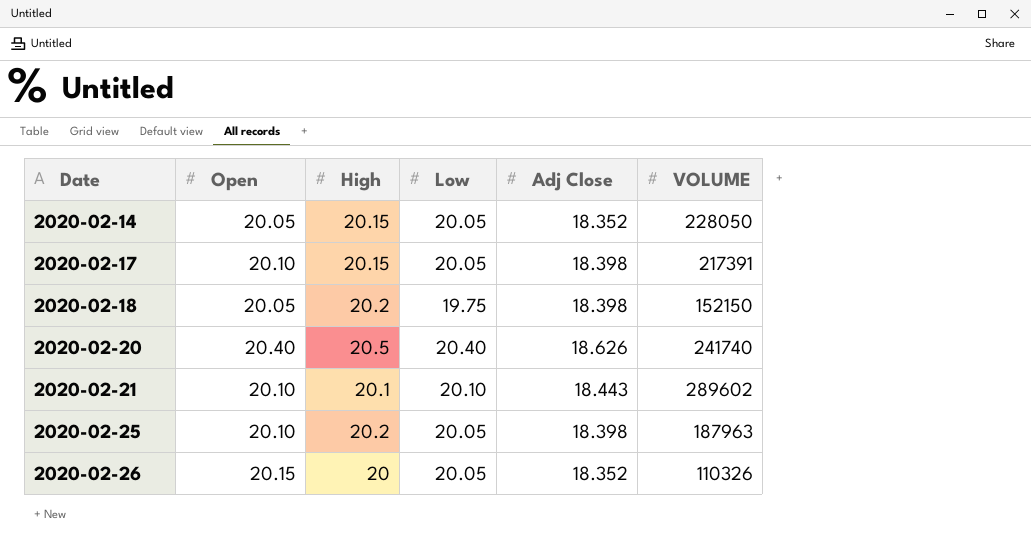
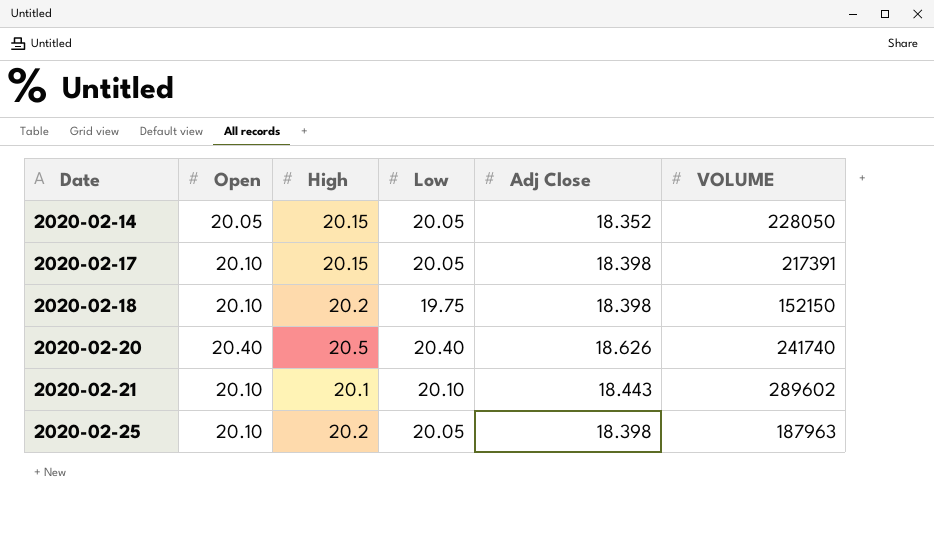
row 2020-02-26: 20.15 | 20 | 20.05 | 18.352 | 110326 -> none
2020-02-18 | Open: 20.05 -> 20.10

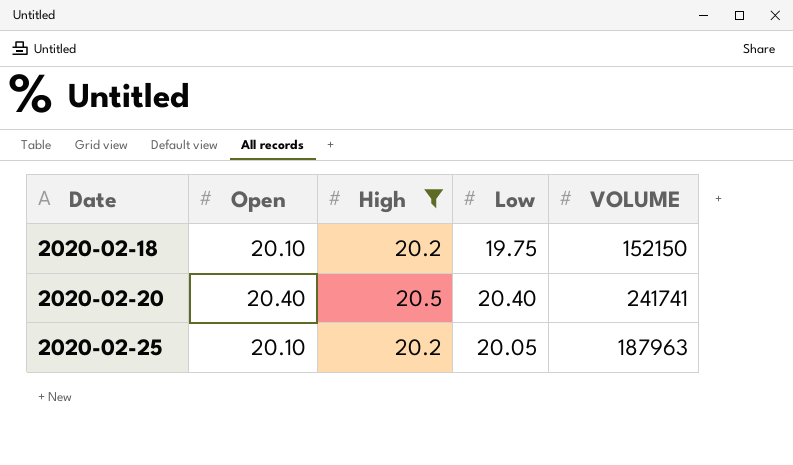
filter: none -> High >= 20.2
column Adj Close | position: 5 -> none
2020-02-20 | VOLUME: 241740 -> 241741

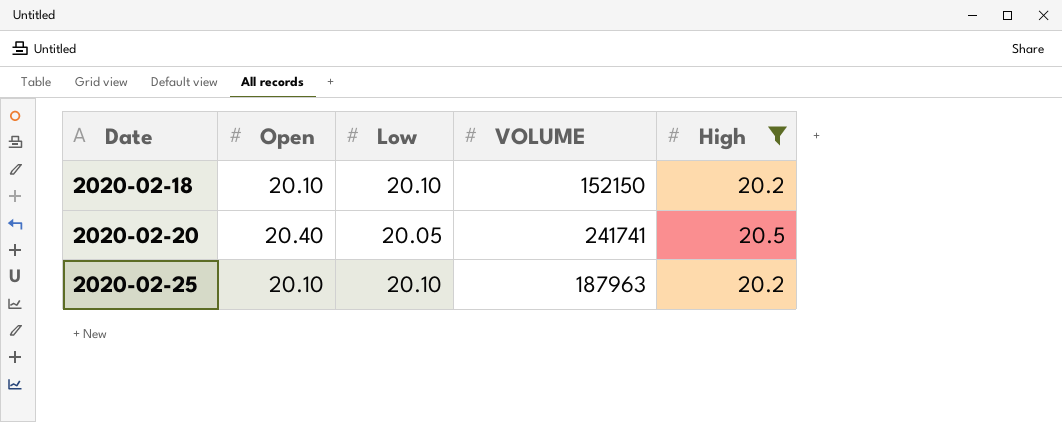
column High | position: 3 -> 5
2020-02-18 | Low: 19.75 -> 20.10
2020-02-20 | Low: 20.40 -> 20.05
2020-02-25 | Low: 20.05 -> 20.10

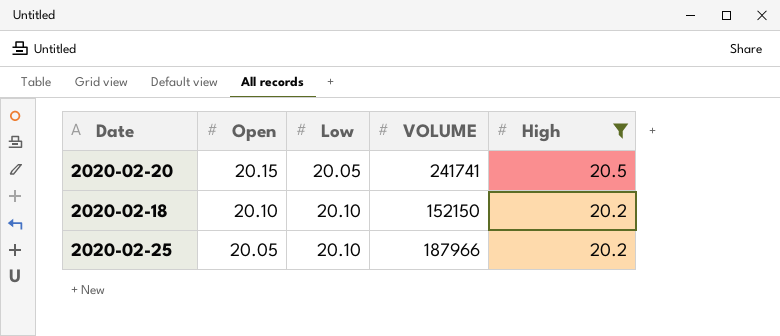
row order: Date ascending -> Open descending
2020-02-20 | Open: 20.40 -> 20.15
2020-02-25 | Open: 20.10 -> 20.05
2020-02-25 | VOLUME: 187963 -> 187966

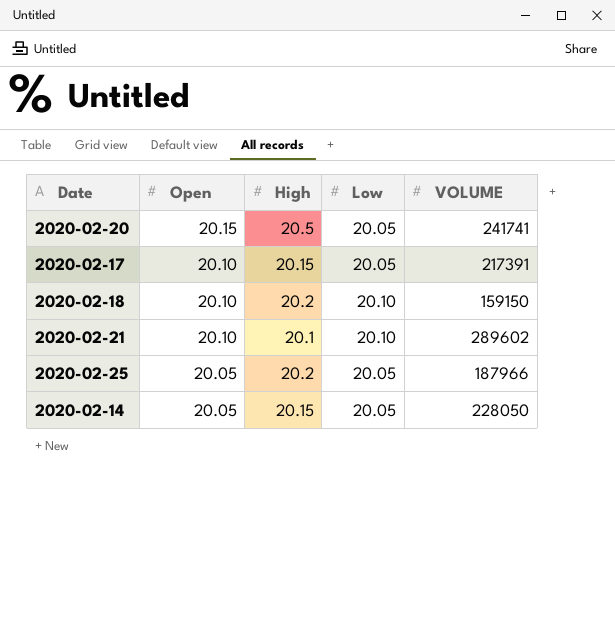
filter: High >= 20.2 -> none
column High | position: 5 -> 3
2020-02-18 | VOLUME: 152150 -> 159150
2020-02-25 | Low: 20.10 -> 20.05

